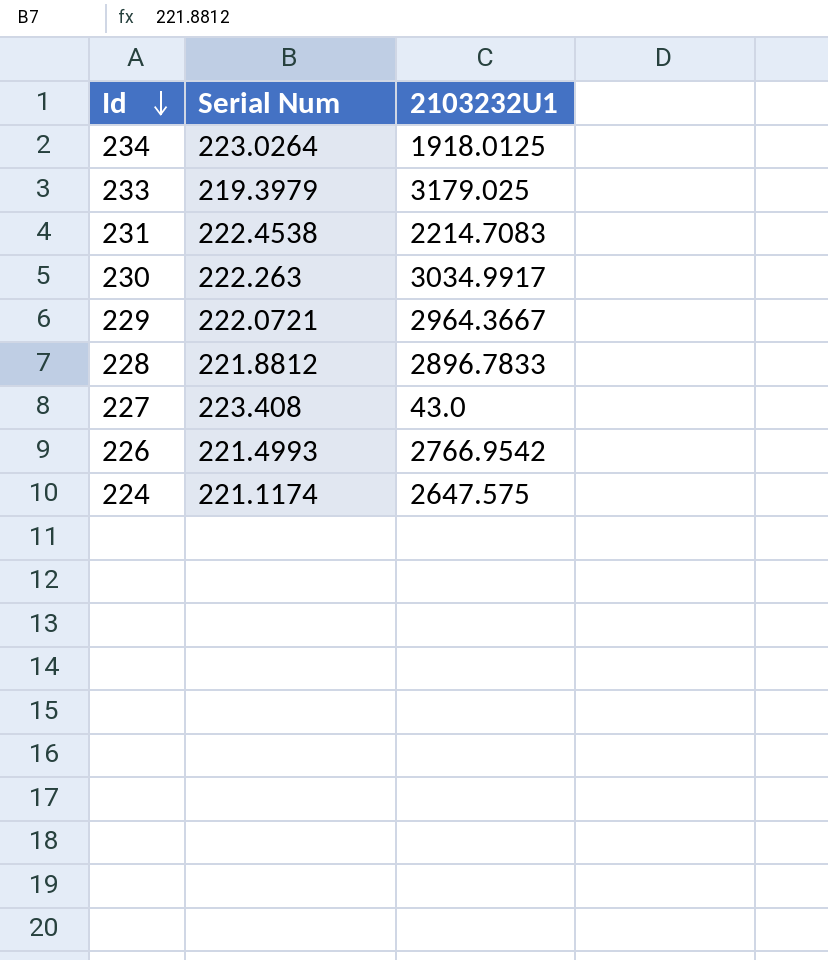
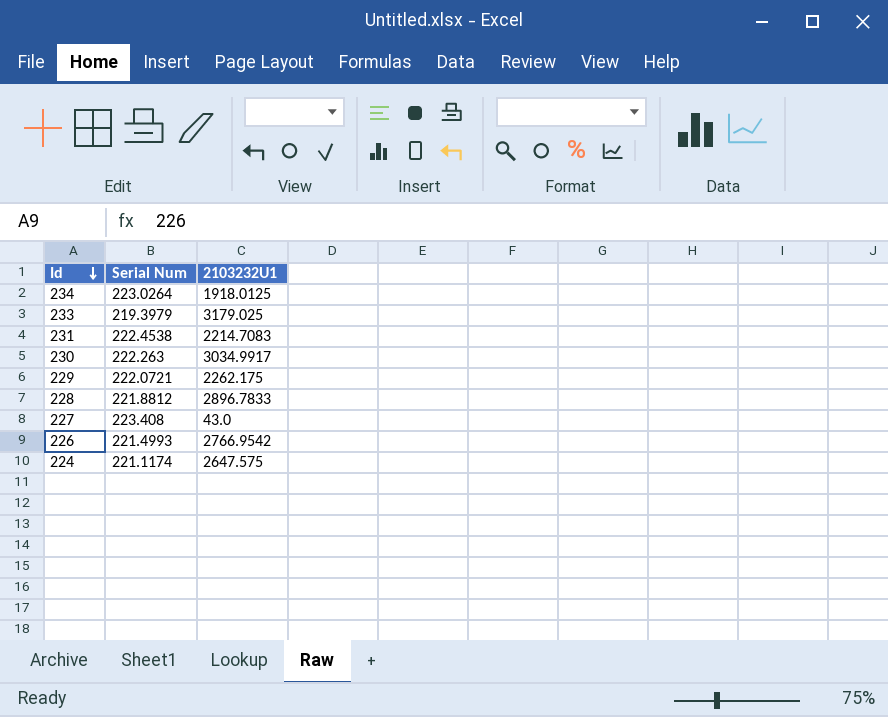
229 | 2103232U1: 2964.3667 -> 2262.175

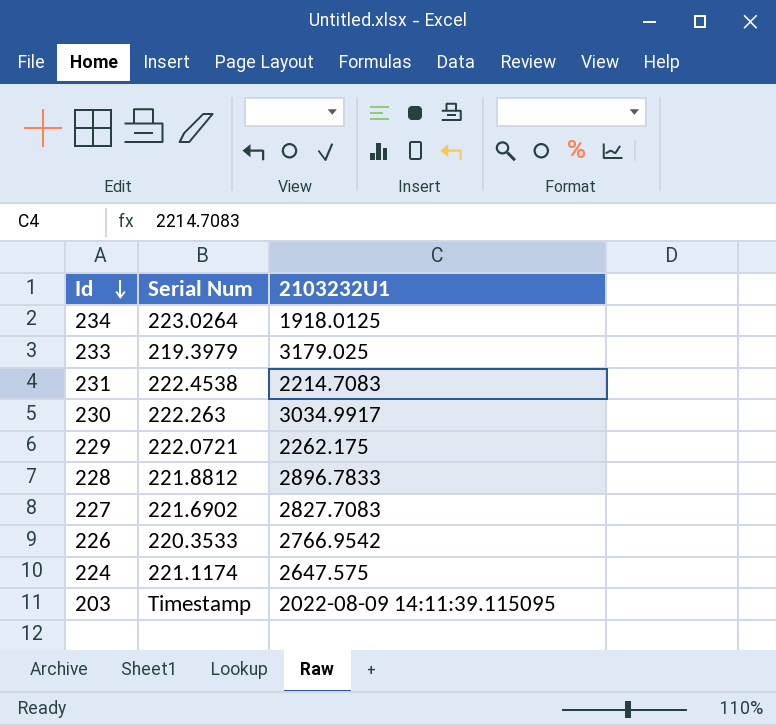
227 | Serial Num: 223.408 -> 221.6902
227 | 2103232U1: 43.0 -> 2827.7083
226 | Serial Num: 221.4993 -> 220.3533
row 203: none -> Timestamp | 2022-08-09 14:11:39.115095

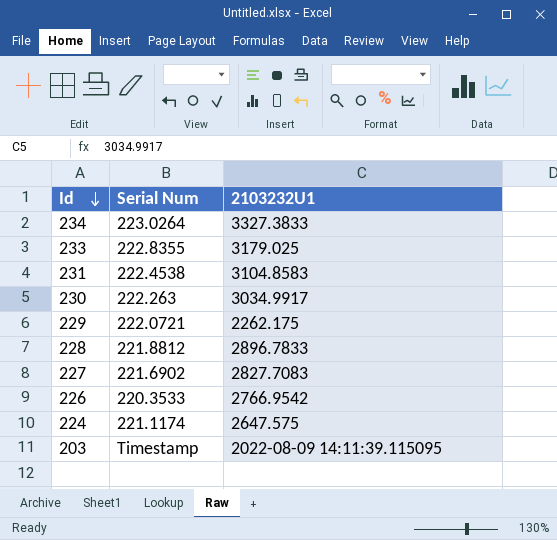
234 | 2103232U1: 1918.0125 -> 3327.3833
233 | Serial Num: 219.3979 -> 222.8355
231 | 2103232U1: 2214.7083 -> 3104.8583

